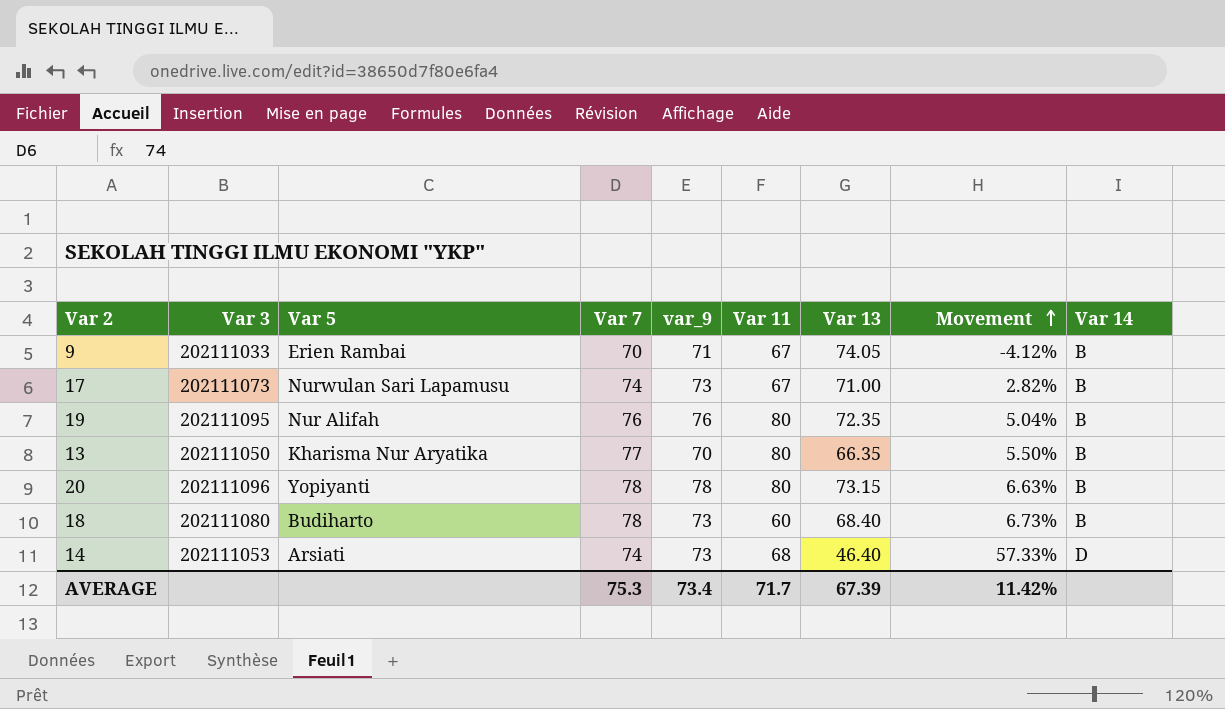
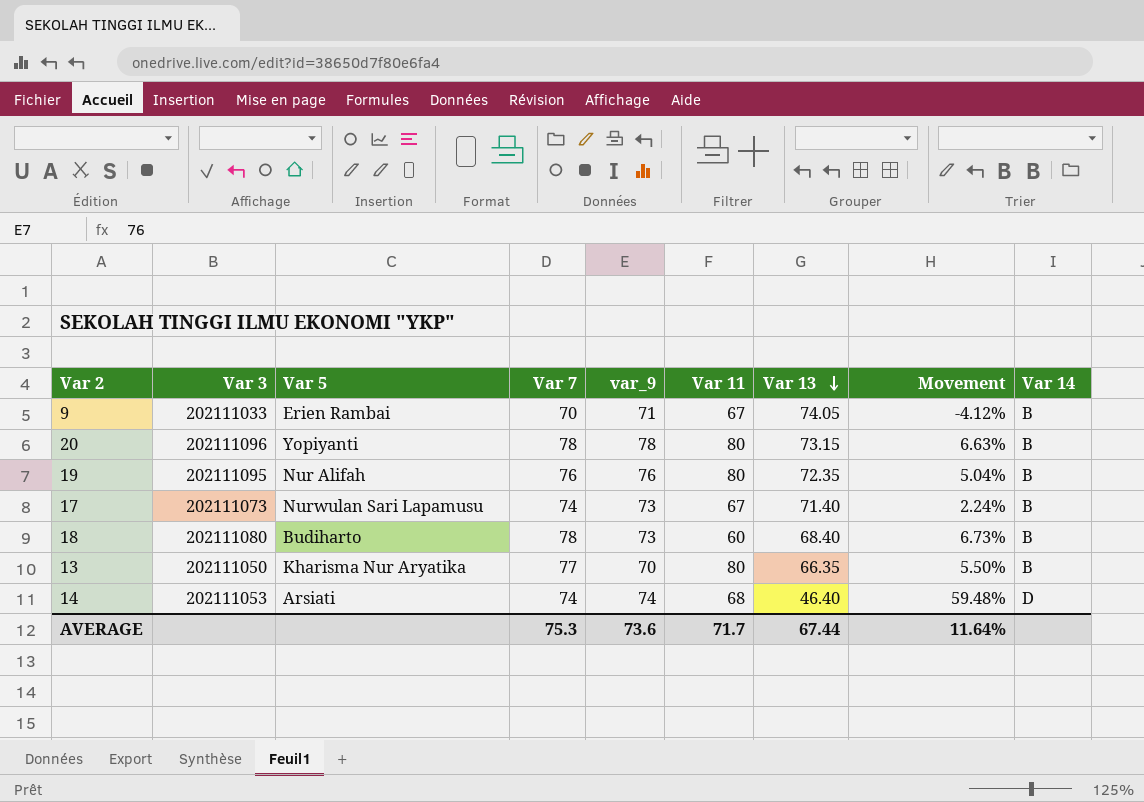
row order: Movement ascending -> Var 13 descending
17 | Var 13: 71.00 -> 71.40
17 | Movement: 2.82% -> 2.24%
14 | var_9: 73 -> 74
14 | Movement: 57.33% -> 59.48%
AVERAGE | var_9: 73.4 -> 73.6
AVERAGE | Var 13: 67.39 -> 67.44
AVERAGE | Movement: 11.42% -> 11.64%

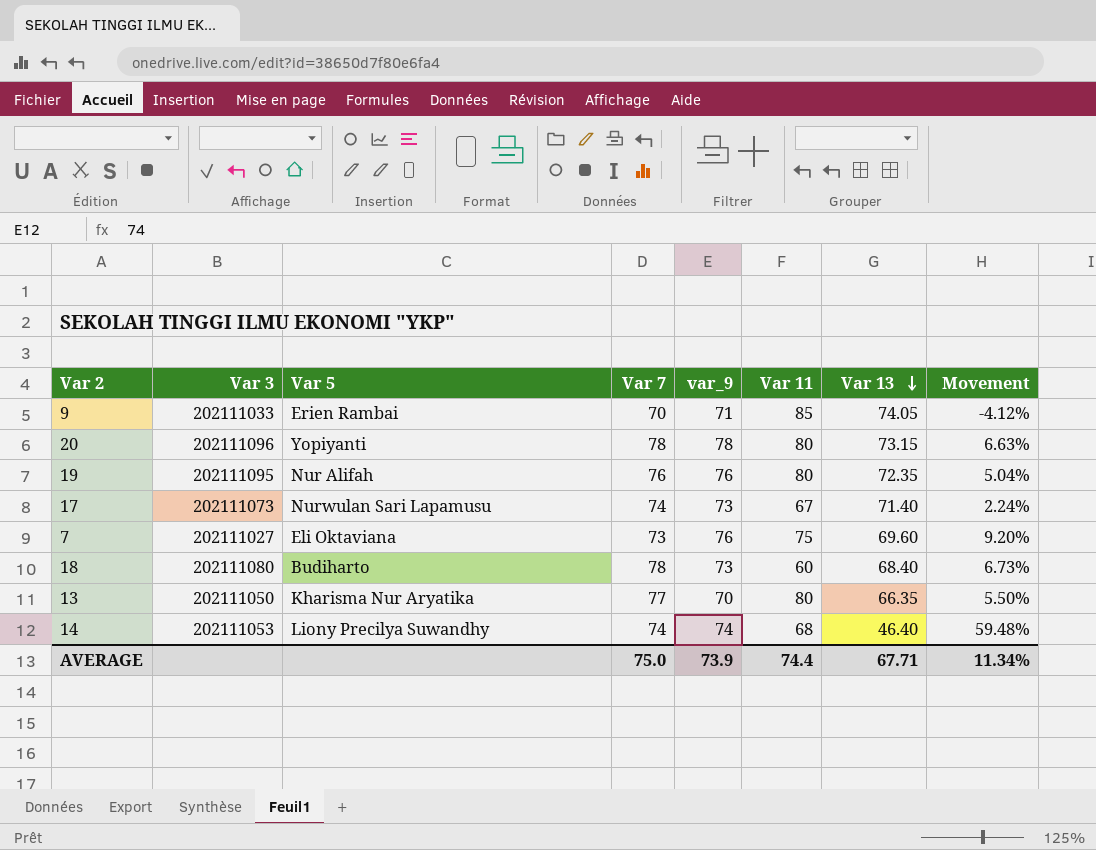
column Var 14 | position: 9 -> none
9 | Var 11: 67 -> 85
row 7: none -> 202111027 | Eli Oktaviana | 73 | 76 | 75 | 69.60 | 9.20%
14 | Var 5: Arsiati -> Liony Precilya Suwandhy
AVERAGE | Var 7: 75.3 -> 75.0
AVERAGE | var_9: 73.6 -> 73.9
AVERAGE | Var 11: 71.7 -> 74.4
AVERAGE | Var 13: 67.44 -> 67.71
AVERAGE | Movement: 11.64% -> 11.34%

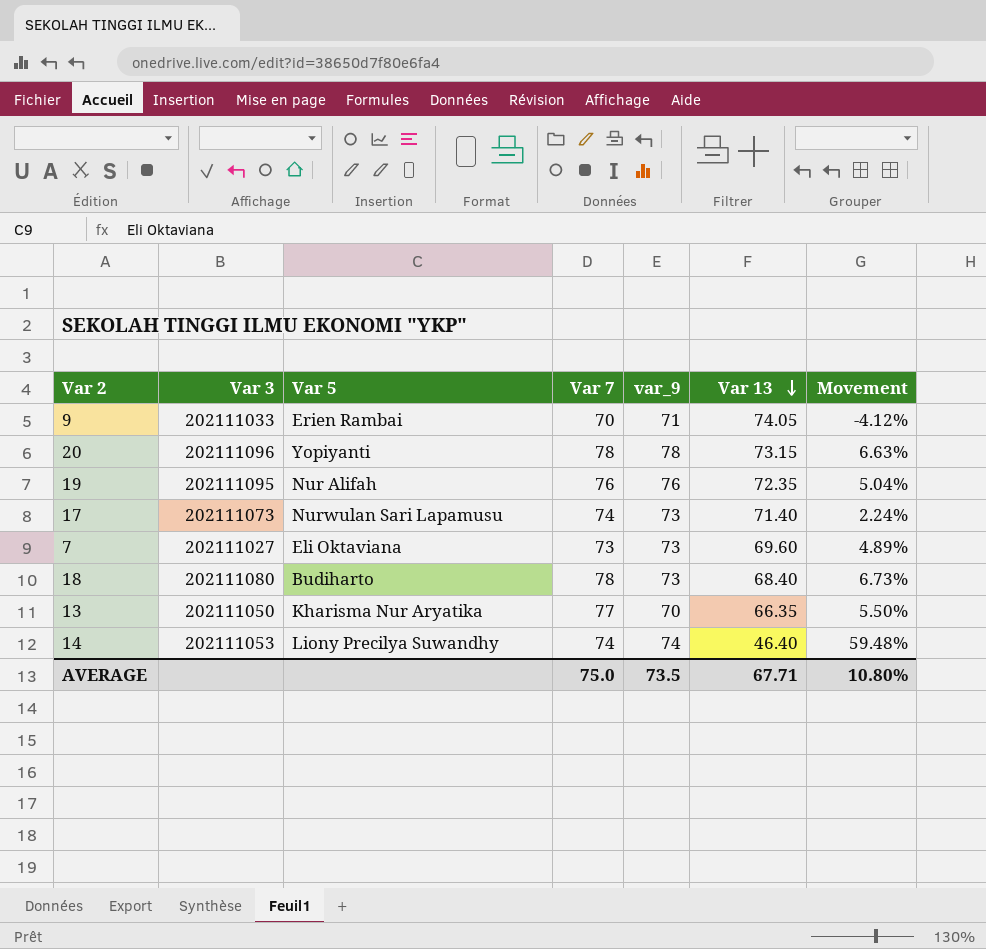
column Var 11 | position: 6 -> none
7 | var_9: 76 -> 73
7 | Movement: 9.20% -> 4.89%
AVERAGE | var_9: 73.9 -> 73.5
AVERAGE | Movement: 11.34% -> 10.80%

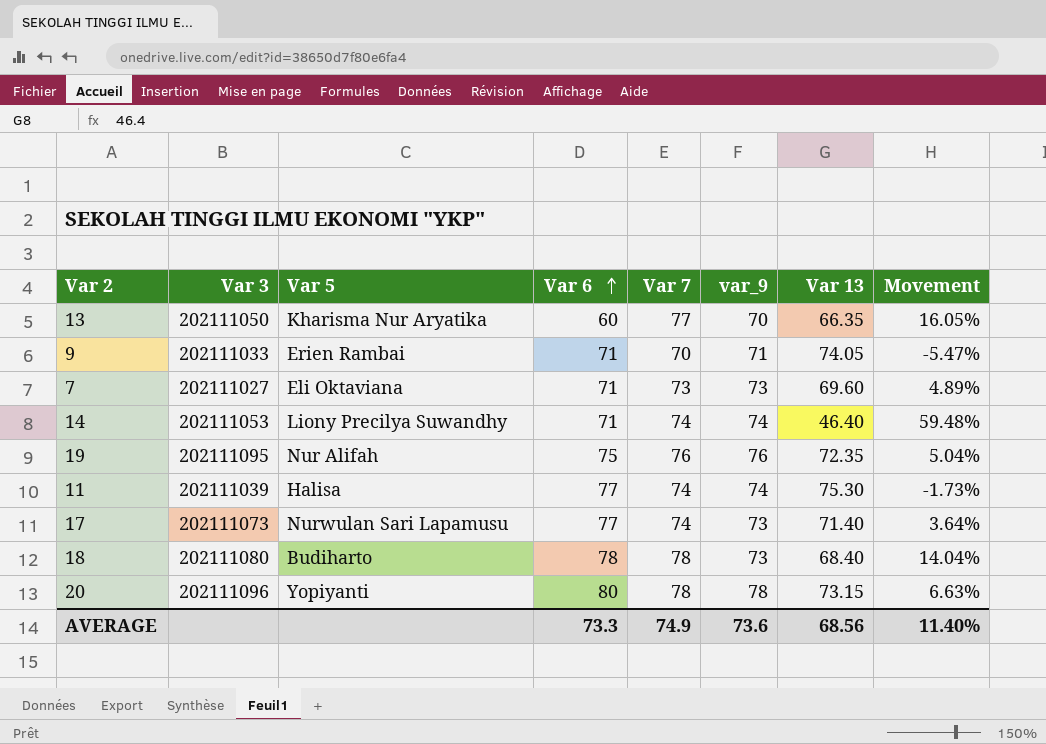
row order: Var 13 descending -> Var 6 ascending
column Var 6 | position: none -> 4
column Movement | formula: ([var_9] - [Var 13]) / [Var 13] -> ([Var 7] - [Var 13]) / [Var 13]
row 11: none -> 202111039 | Halisa | 77 | 74 | 74 | 75.30 | -1.73%
AVERAGE | Var 7: 75.0 -> 74.9
AVERAGE | var_9: 73.5 -> 73.6
AVERAGE | Var 13: 67.71 -> 68.56
AVERAGE | Movement: 10.80% -> 11.40%

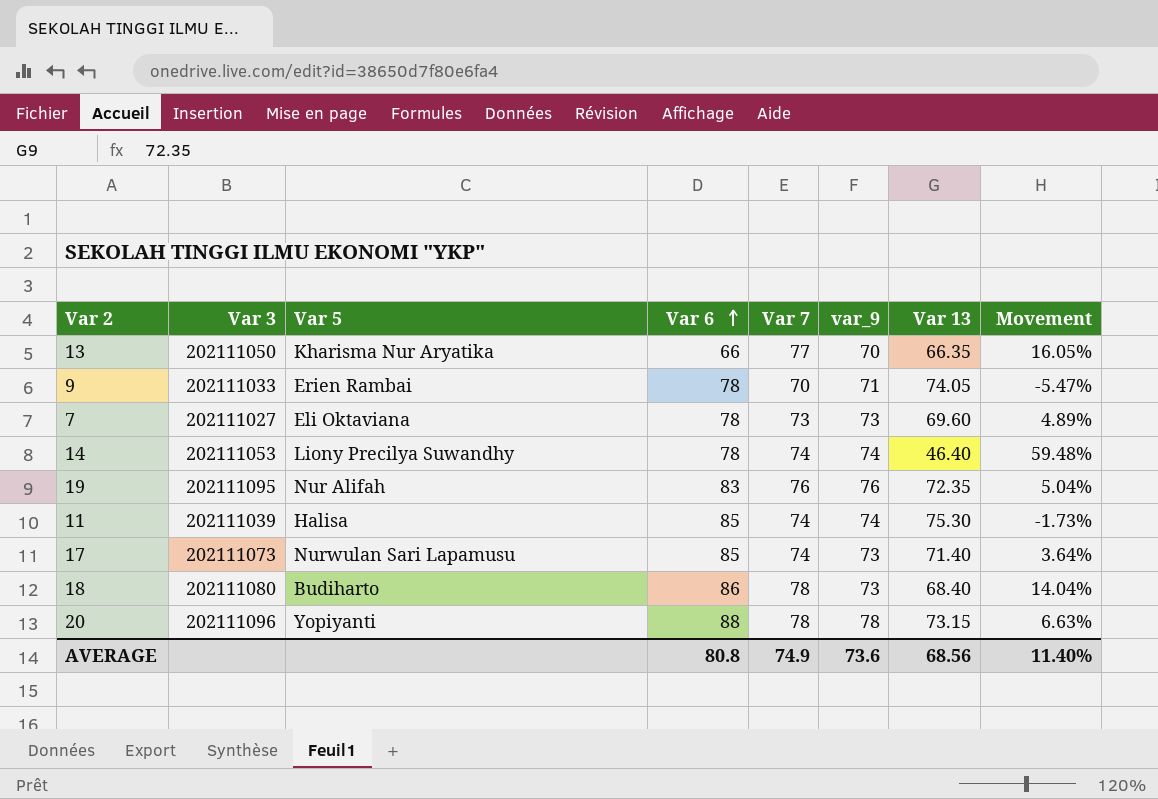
13 | Var 6: 60 -> 66
9 | Var 6: 71 -> 78
7 | Var 6: 71 -> 78
14 | Var 6: 71 -> 78
19 | Var 6: 75 -> 83
11 | Var 6: 77 -> 85
17 | Var 6: 77 -> 85
18 | Var 6: 78 -> 86
20 | Var 6: 80 -> 88
AVERAGE | Var 6: 73.3 -> 80.8

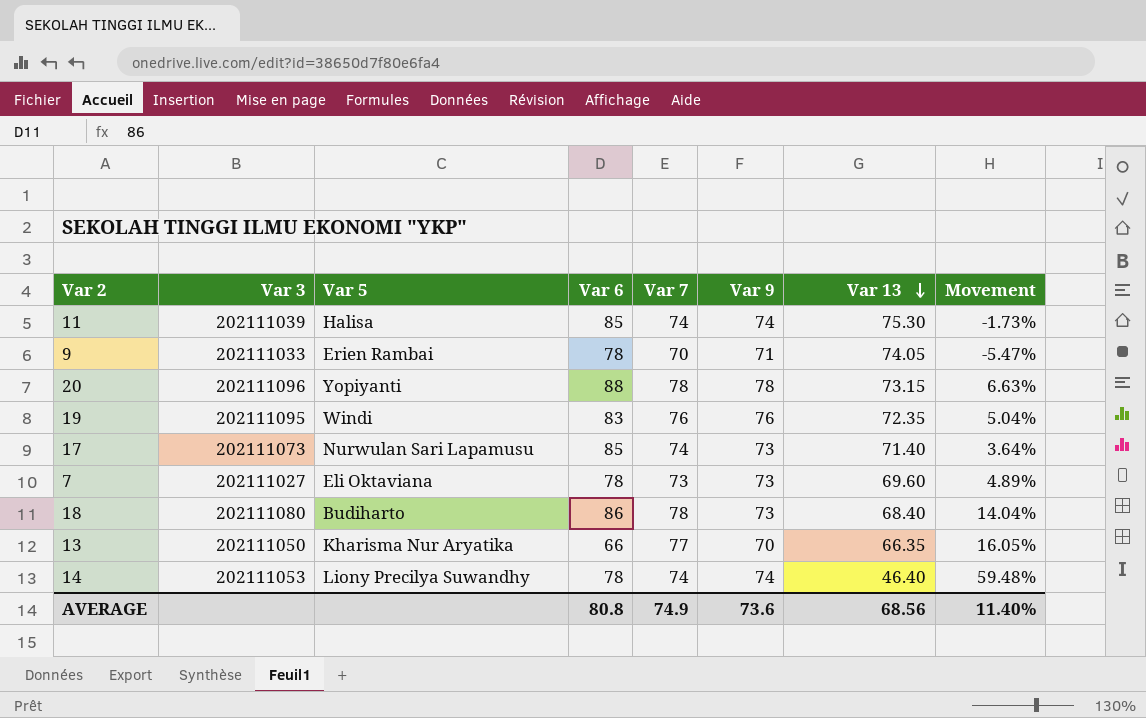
row order: Var 6 ascending -> Var 13 descending
column name: var_9 -> Var 9
19 | Var 5: Nur Alifah -> Windi

